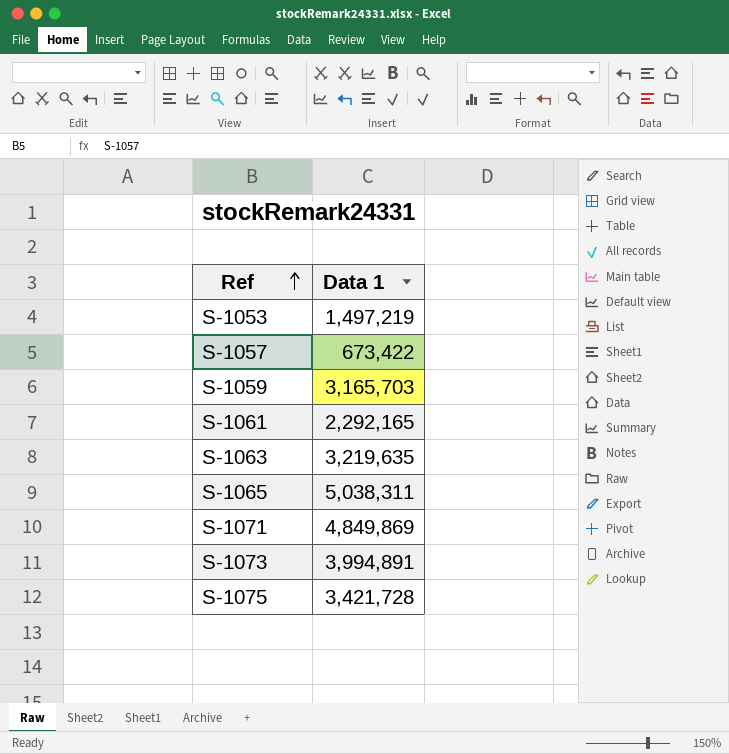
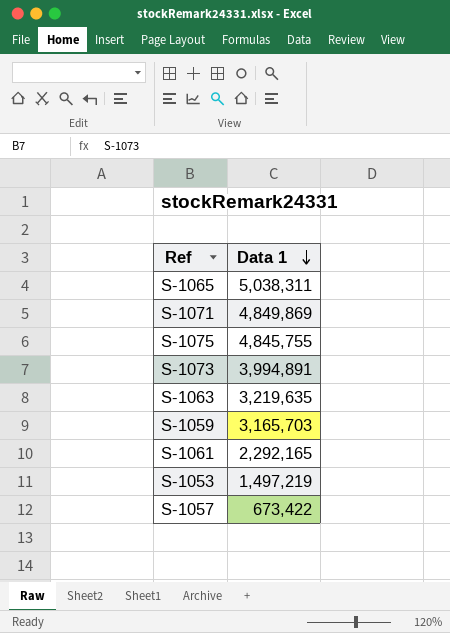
row order: Ref ascending -> Data 1 descending
S-1075 | Data 1: 3,421,728 -> 4,845,755

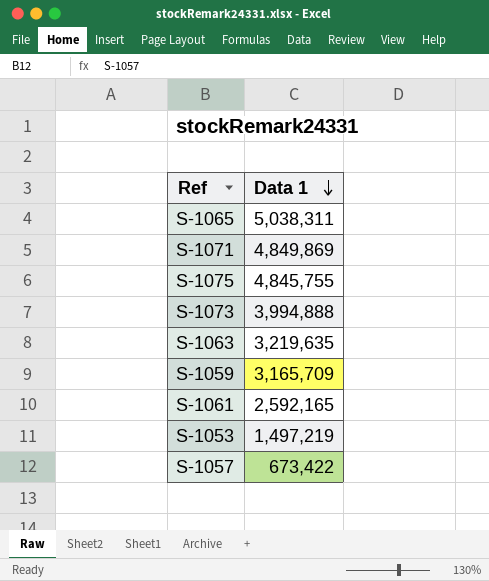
S-1073 | Data 1: 3,994,891 -> 3,994,888
S-1059 | Data 1: 3,165,703 -> 3,165,709
S-1061 | Data 1: 2,292,165 -> 2,592,165

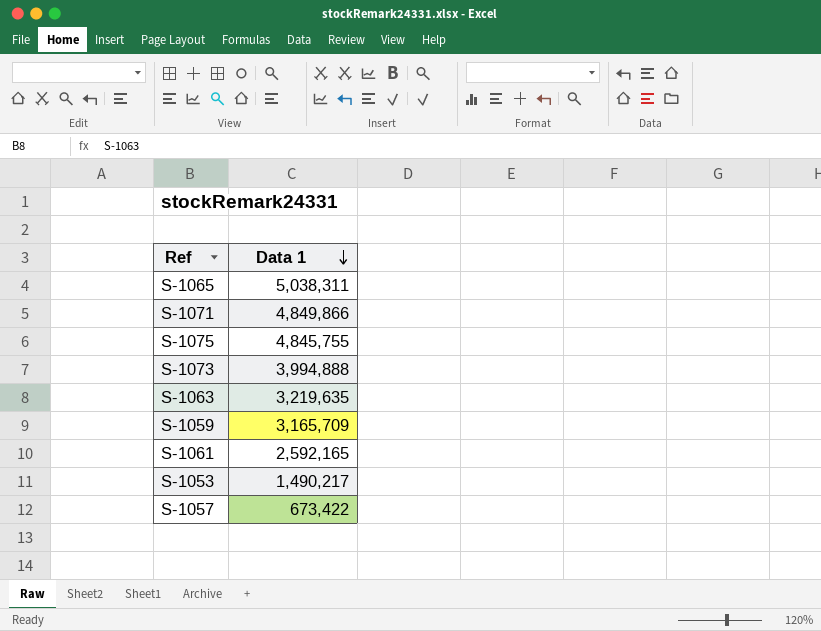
S-1071 | Data 1: 4,849,869 -> 4,849,866
S-1053 | Data 1: 1,497,219 -> 1,490,217

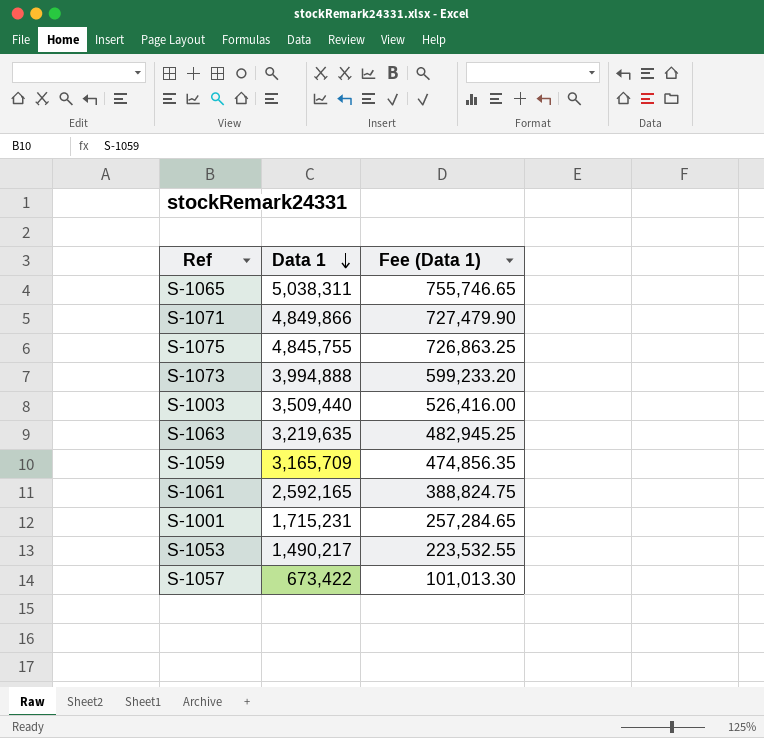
column Fee (Data 1) | formula: none -> [Data 1] * 0.15
row S-1003: none -> 3,509,440 | 526,416.00
row S-1001: none -> 1,715,231 | 257,284.65

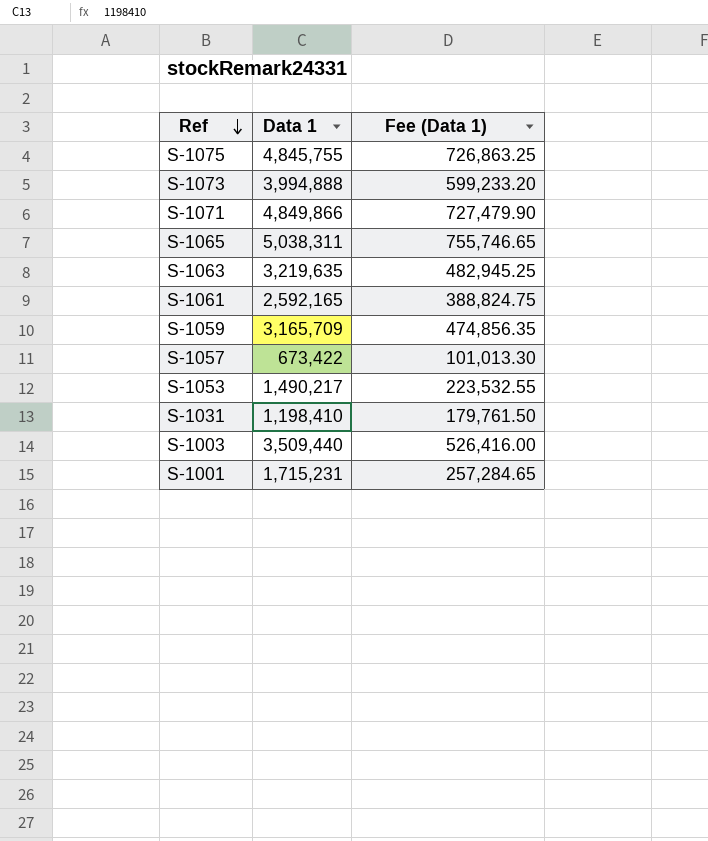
row order: Data 1 descending -> Ref descending
row S-1031: none -> 1,198,410 | 179,761.50

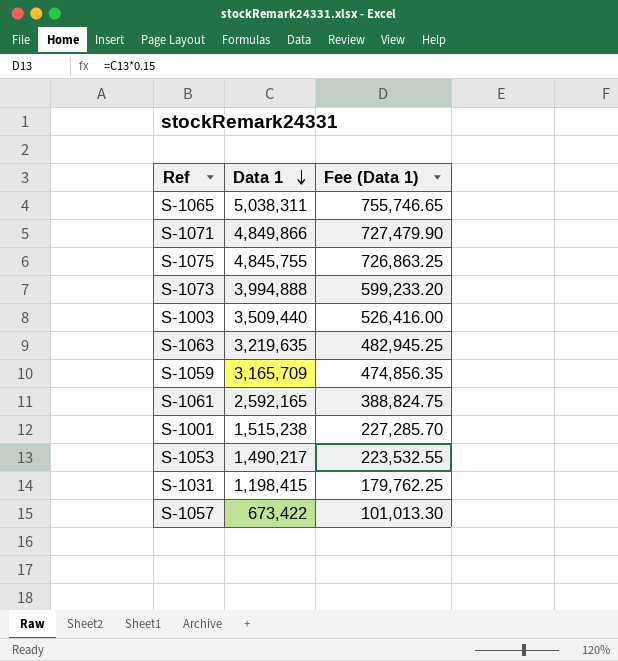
row order: Ref descending -> Data 1 descending
S-1001 | Data 1: 1,715,231 -> 1,515,238
S-1001 | Fee (Data 1): 257,284.65 -> 227,285.70
S-1031 | Data 1: 1,198,410 -> 1,198,415
S-1031 | Fee (Data 1): 179,761.50 -> 179,762.25

